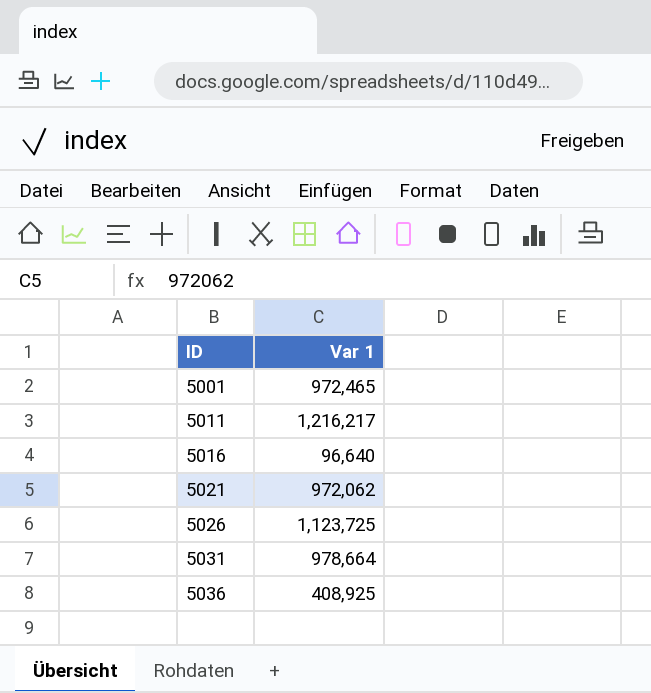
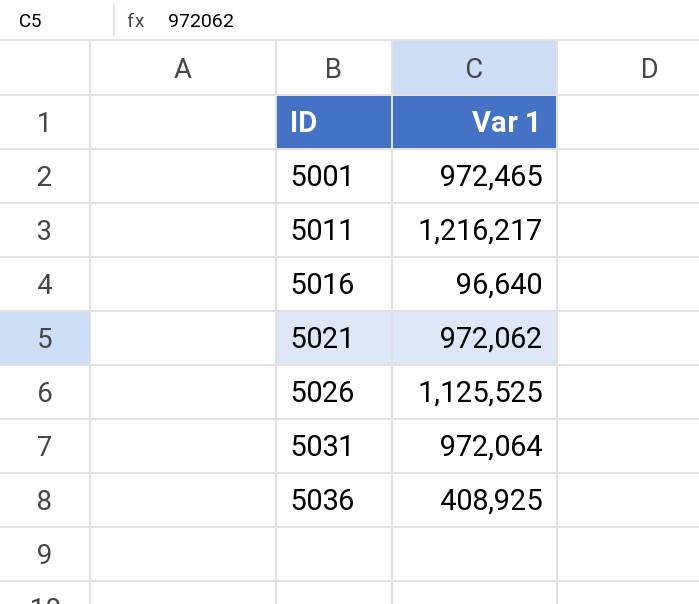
5026 | Var 1: 1,123,725 -> 1,125,525
5031 | Var 1: 978,664 -> 972,064

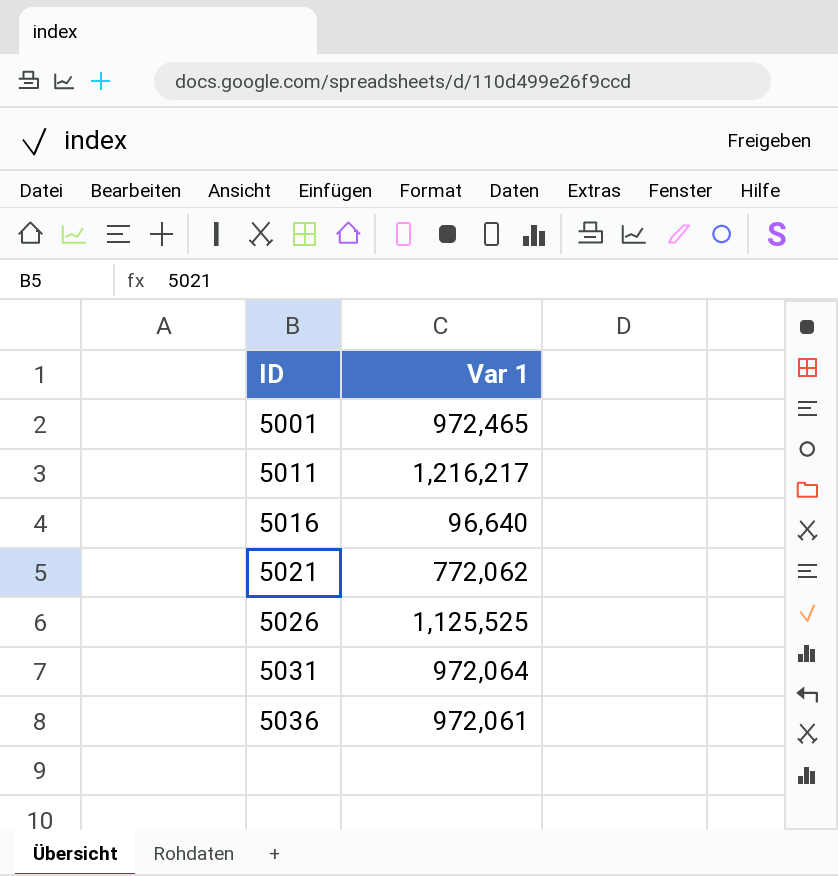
5021 | Var 1: 972,062 -> 772,062
5036 | Var 1: 408,925 -> 972,061

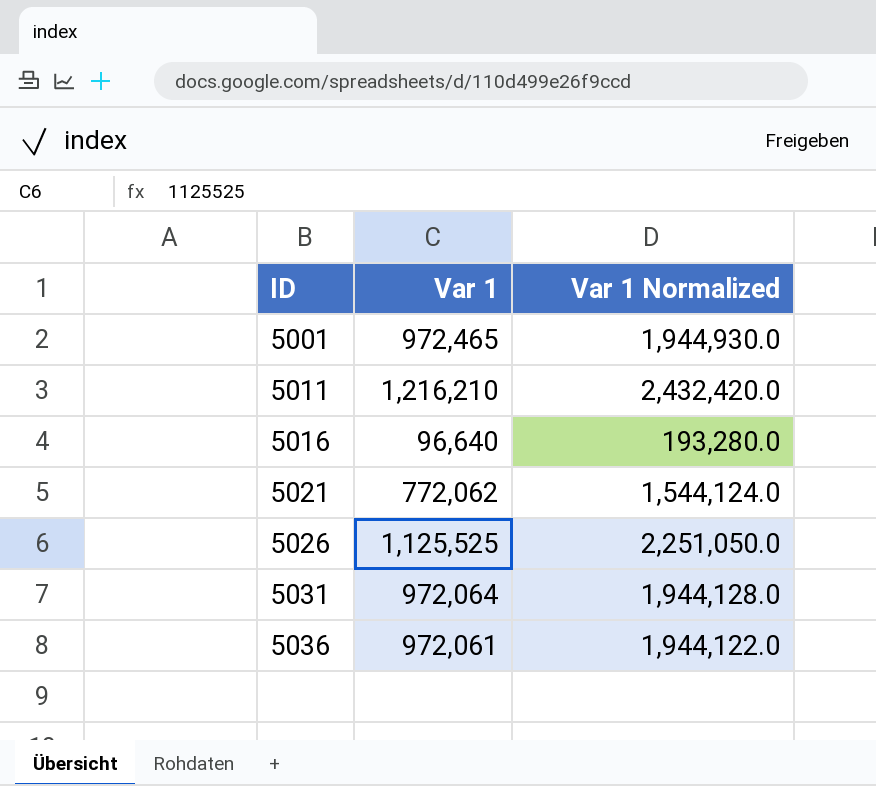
column Var 1 Normalized | formula: none -> [Var 1] * 2
5011 | Var 1: 1,216,217 -> 1,216,210

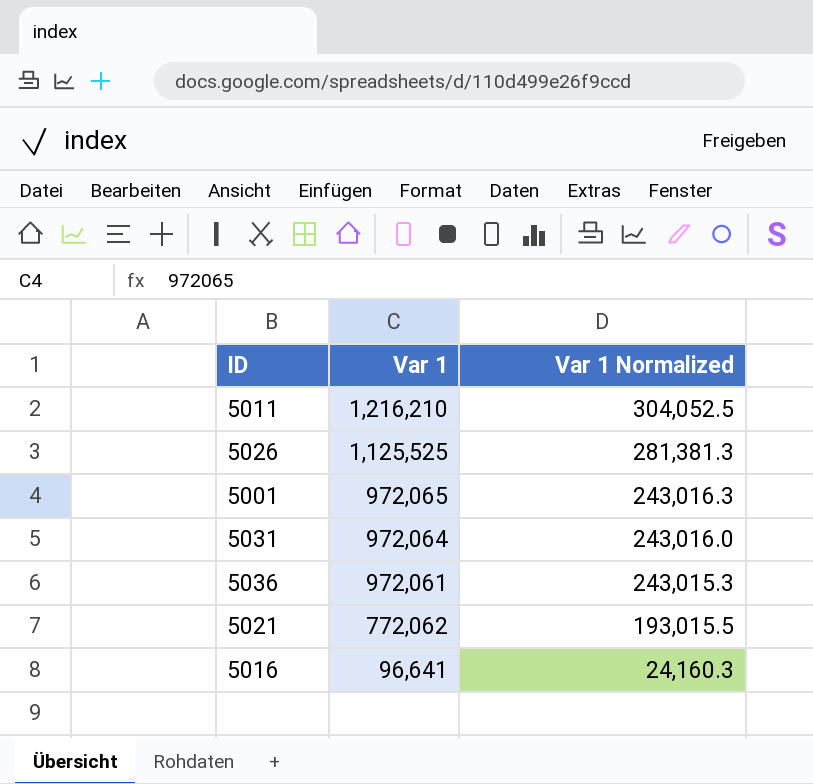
row order: ID ascending -> Var 1 descending
column Var 1 Normalized | formula: [Var 1] * 2 -> [Var 1] * 0.25
5001 | Var 1: 972,465 -> 972,065
5016 | Var 1: 96,640 -> 96,641

